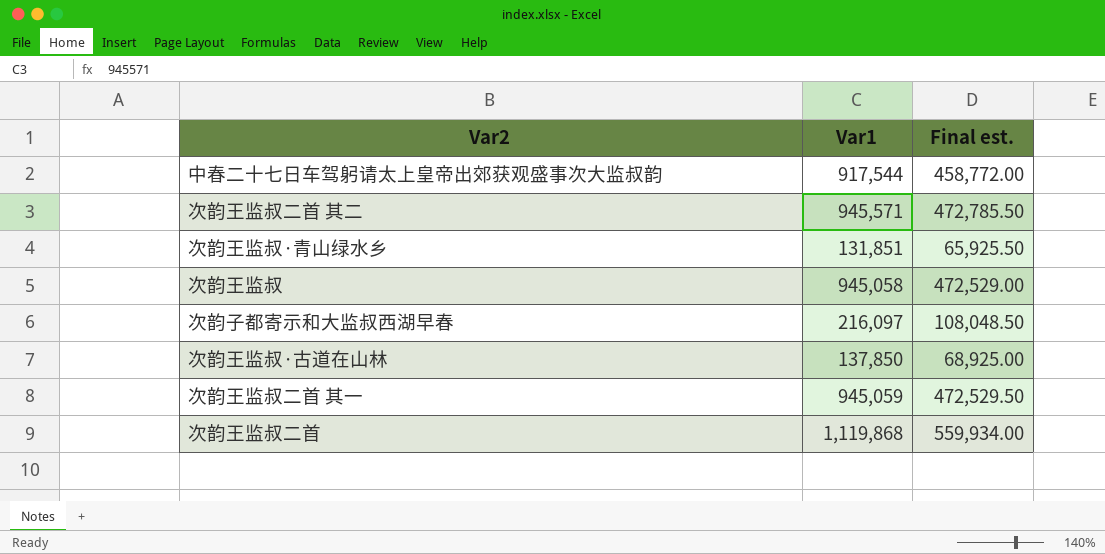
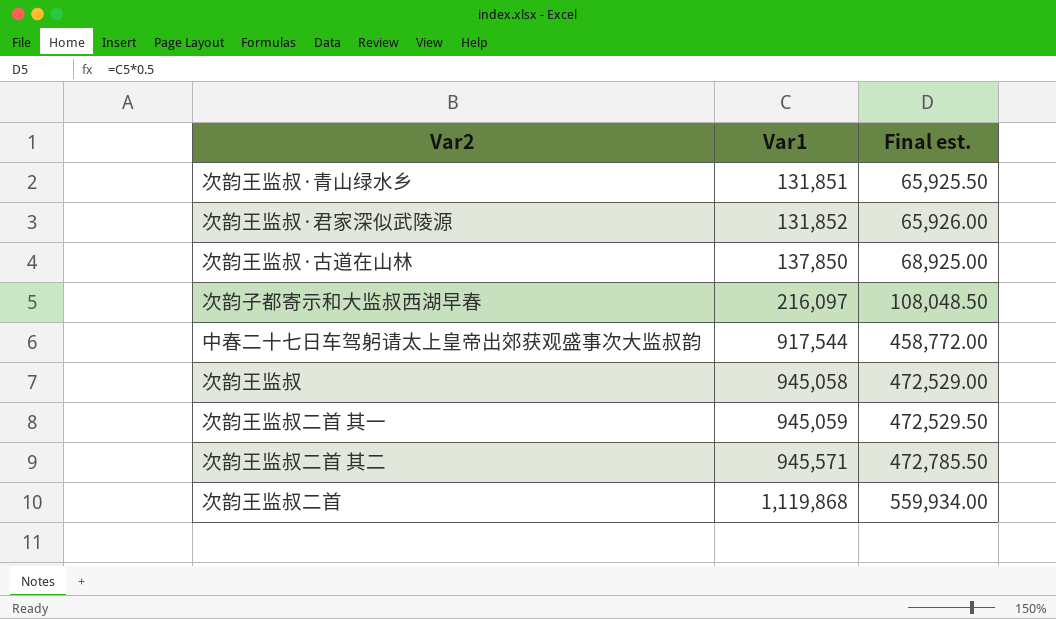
row order: none -> Var1 ascending
row 次韵王监叔·君家深似武陵源: none -> 131,852 | 65,926.00

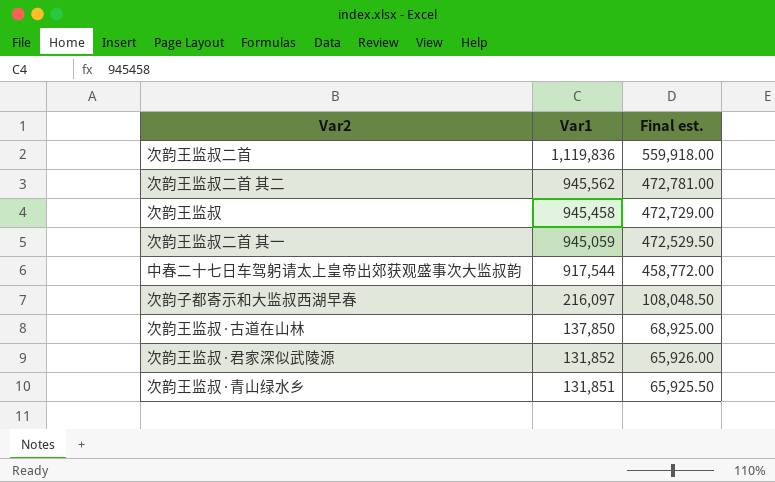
row order: Var1 ascending -> Var1 descending
次韵王监叔二首 | Var1: 1,119,868 -> 1,119,836
次韵王监叔二首 | Final est.: 559,934.00 -> 559,918.00
次韵王监叔二首 其二 | Var1: 945,571 -> 945,562
次韵王监叔二首 其二 | Final est.: 472,785.50 -> 472,781.00
次韵王监叔 | Var1: 945,058 -> 945,458
次韵王监叔 | Final est.: 472,529.00 -> 472,729.00

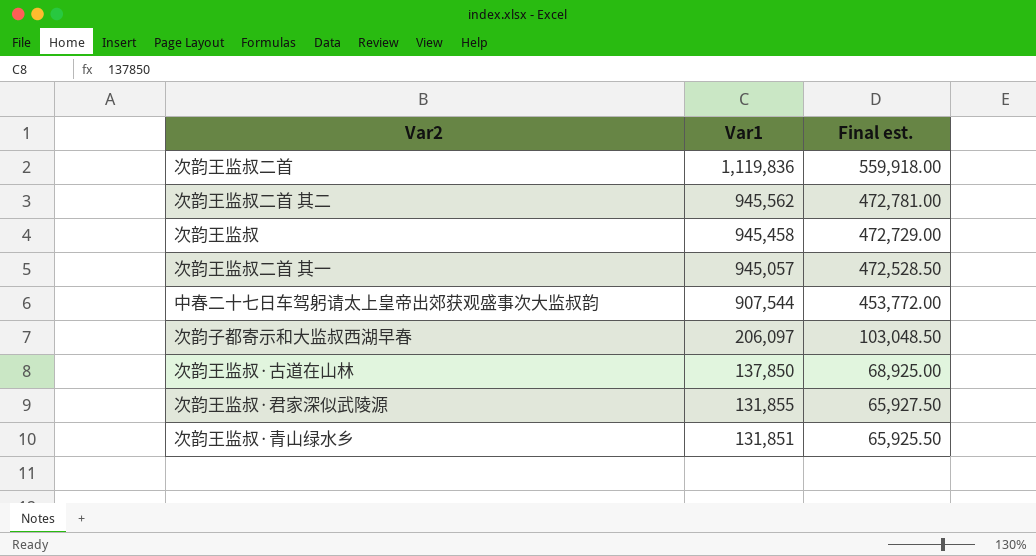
次韵王监叔二首 其一 | Var1: 945,059 -> 945,057
次韵王监叔二首 其一 | Final est.: 472,529.50 -> 472,528.50
中春二十七日车驾躬请太上皇帝出郊获观盛事次大监叔韵 | Var1: 917,544 -> 907,544
中春二十七日车驾躬请太上皇帝出郊获观盛事次大监叔韵 | Final est.: 458,772.00 -> 453,772.00
次韵子都寄示和大监叔西湖早春 | Var1: 216,097 -> 206,097
次韵子都寄示和大监叔西湖早春 | Final est.: 108,048.50 -> 103,048.50
次韵王监叔·君家深似武陵源 | Var1: 131,852 -> 131,855
次韵王监叔·君家深似武陵源 | Final est.: 65,926.00 -> 65,927.50

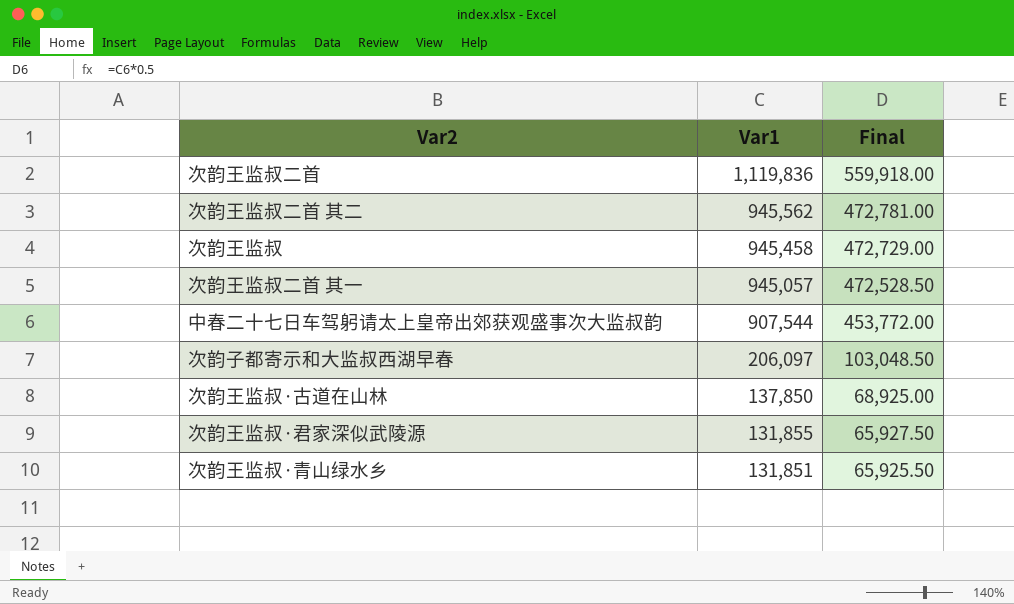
column name: Final est. -> Final

